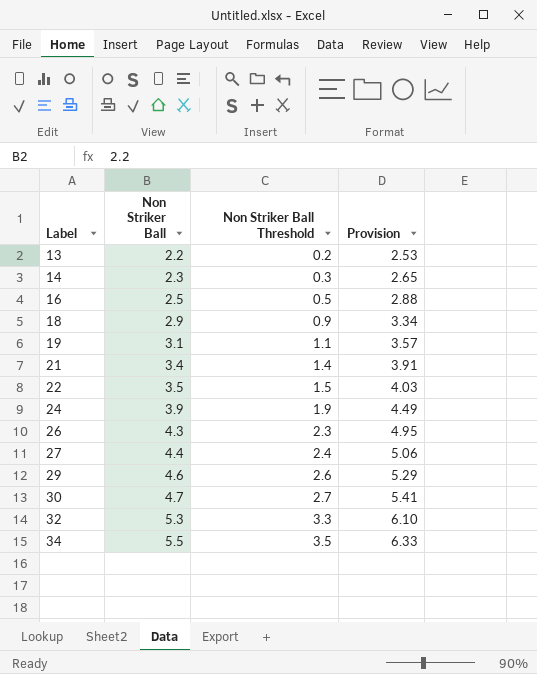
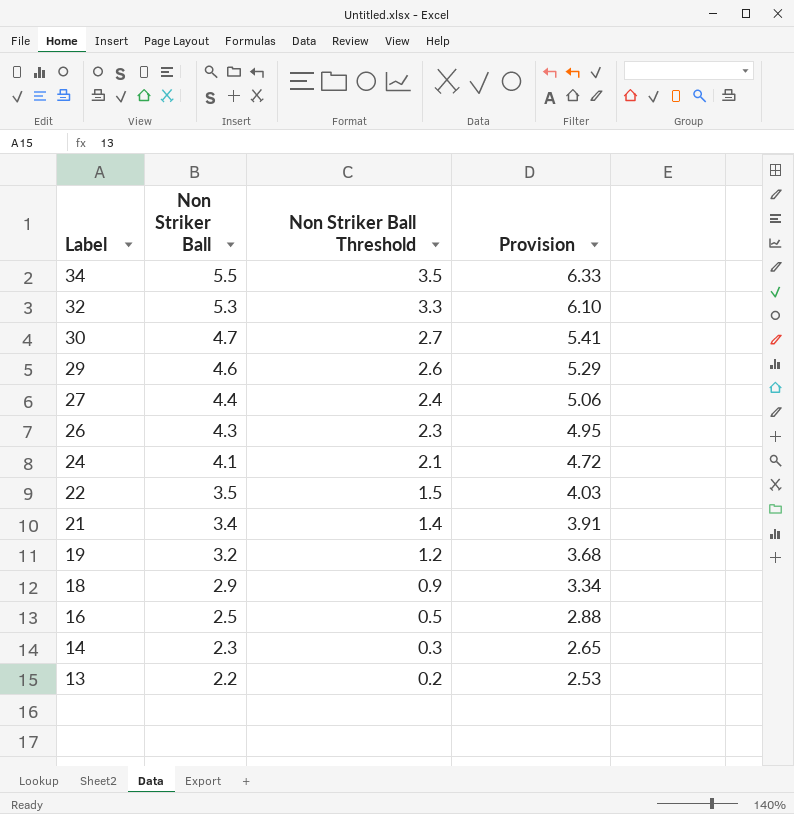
row order: Label ascending -> Label descending
24 | Non Striker Ball: 3.9 -> 4.1
24 | Non Striker Ball Threshold: 1.9 -> 2.1
24 | Provision: 4.49 -> 4.72
19 | Non Striker Ball: 3.1 -> 3.2
19 | Non Striker Ball Threshold: 1.1 -> 1.2
19 | Provision: 3.57 -> 3.68

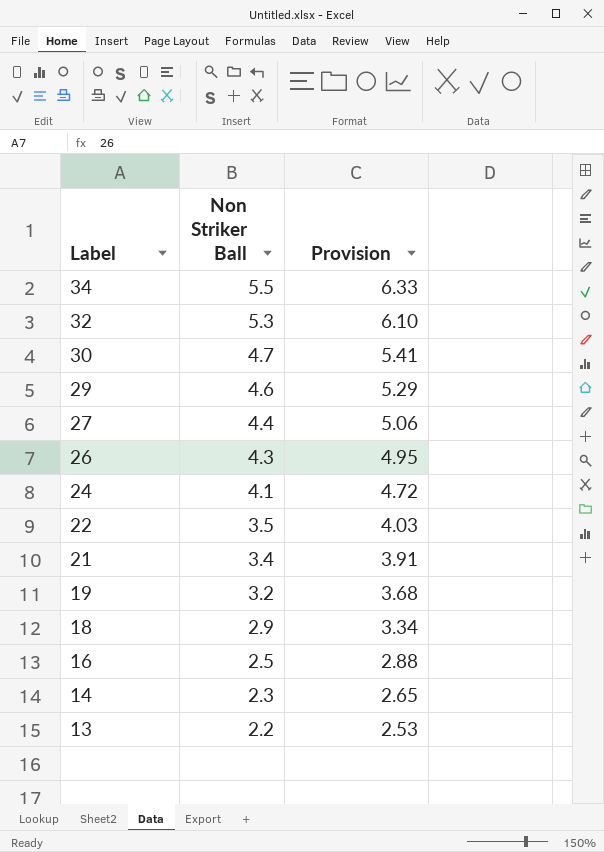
column Non Striker Ball Threshold | formula: [Non Striker Ball] - 2 -> none

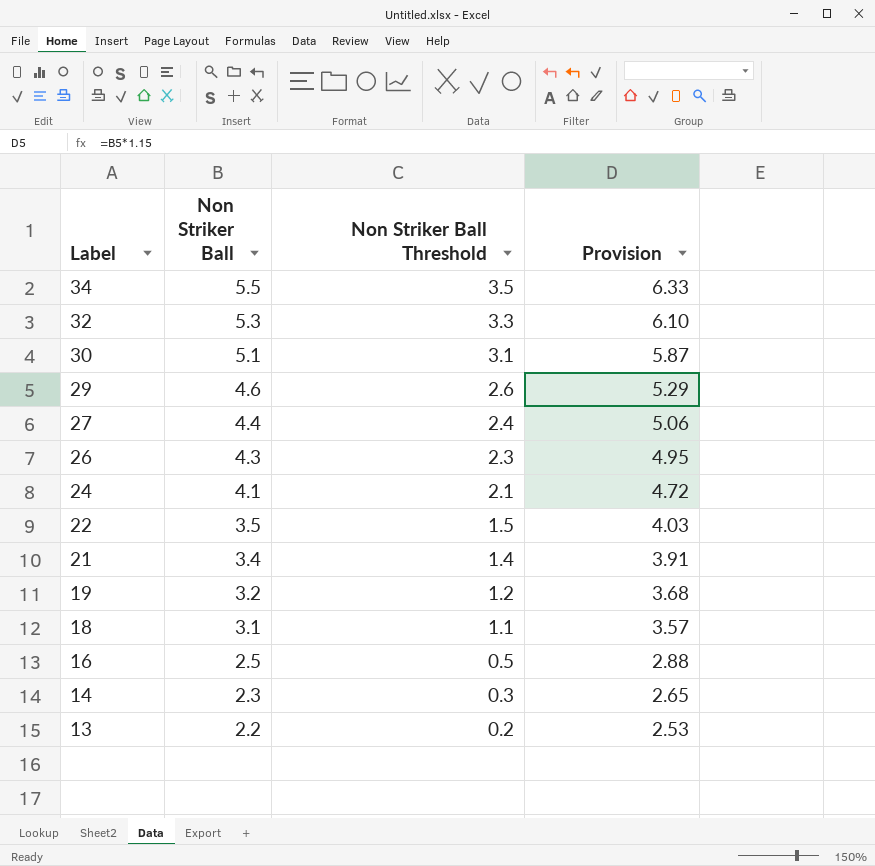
column Non Striker Ball Threshold | formula: none -> [Non Striker Ball] - 2
30 | Non Striker Ball: 4.7 -> 5.1
30 | Provision: 5.41 -> 5.87
18 | Non Striker Ball: 2.9 -> 3.1
18 | Provision: 3.34 -> 3.57

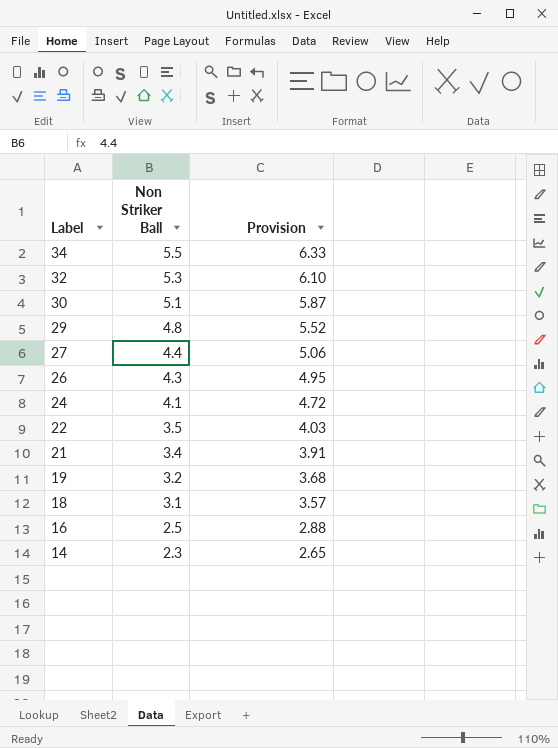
column Non Striker Ball Threshold | formula: [Non Striker Ball] - 2 -> none
row 13: 2.2 | 0.2 | 2.53 -> none
29 | Non Striker Ball: 4.6 -> 4.8
29 | Provision: 5.29 -> 5.52

